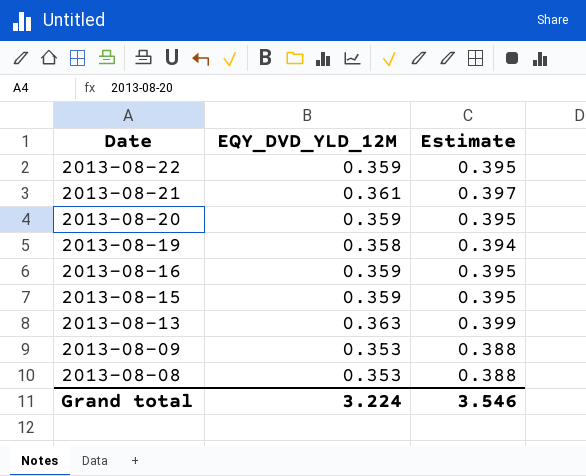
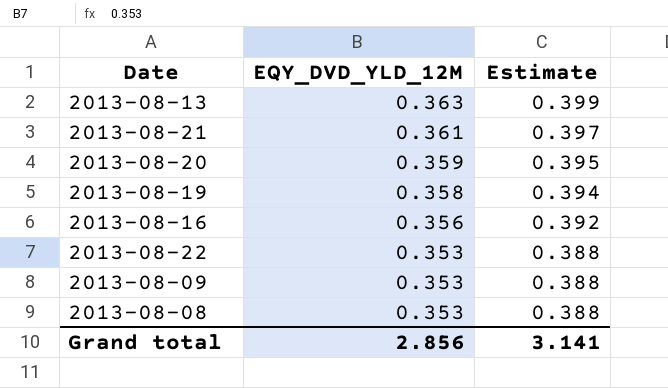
row order: Date descending -> EQY_DVD_YLD_12M descending
row 2013-08-15: 0.359 | 0.395 -> none
2013-08-16 | EQY_DVD_YLD_12M: 0.359 -> 0.356
2013-08-16 | Estimate: 0.395 -> 0.392
2013-08-22 | EQY_DVD_YLD_12M: 0.359 -> 0.353
2013-08-22 | Estimate: 0.395 -> 0.388
Grand total | EQY_DVD_YLD_12M: 3.224 -> 2.856
Grand total | Estimate: 3.546 -> 3.141

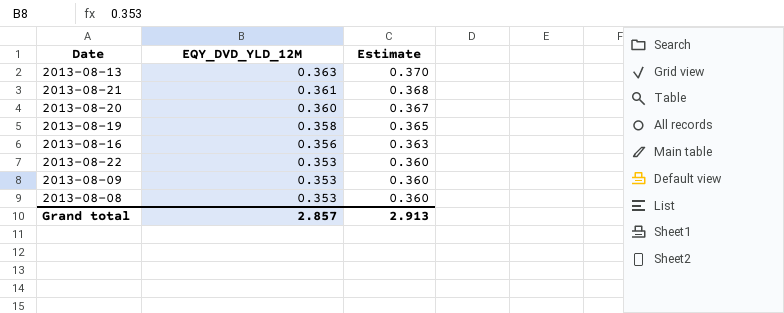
column Estimate | formula: [EQY_DVD_YLD_12M] * 1.1 -> [EQY_DVD_YLD_12M] * 1.02
2013-08-20 | EQY_DVD_YLD_12M: 0.359 -> 0.360
Grand total | EQY_DVD_YLD_12M: 2.856 -> 2.857
Grand total | Estimate: 3.141 -> 2.913

